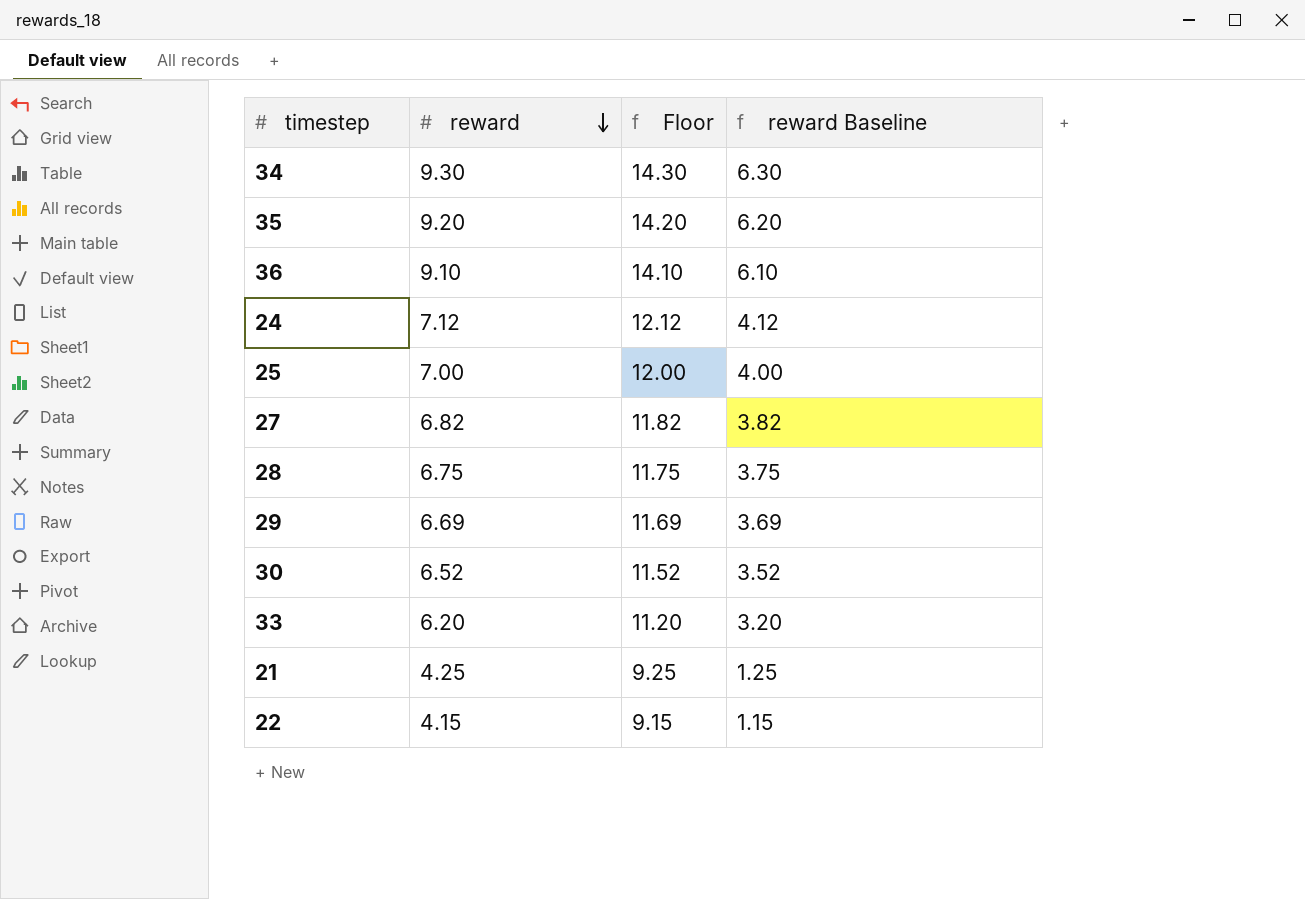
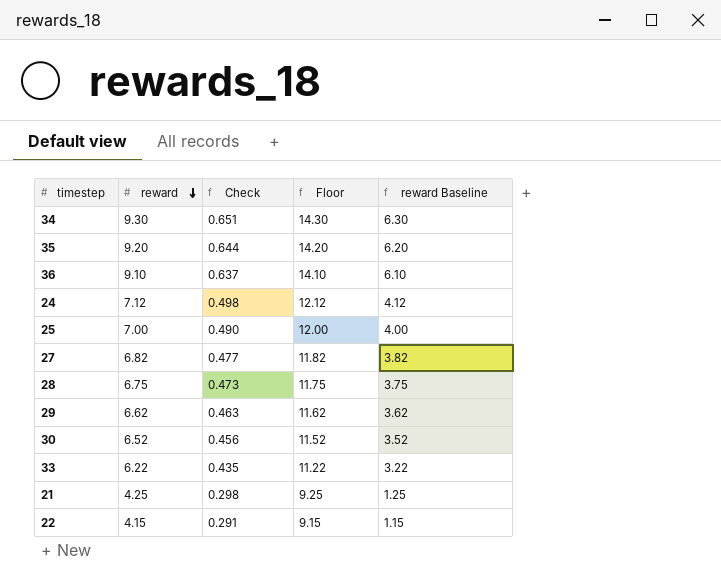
column Check | formula: none -> [reward] * 0.07
29 | reward: 6.69 -> 6.62
29 | Floor: 11.69 -> 11.62
29 | reward Baseline: 3.69 -> 3.62
33 | reward: 6.20 -> 6.22
33 | Floor: 11.20 -> 11.22
33 | reward Baseline: 3.20 -> 3.22

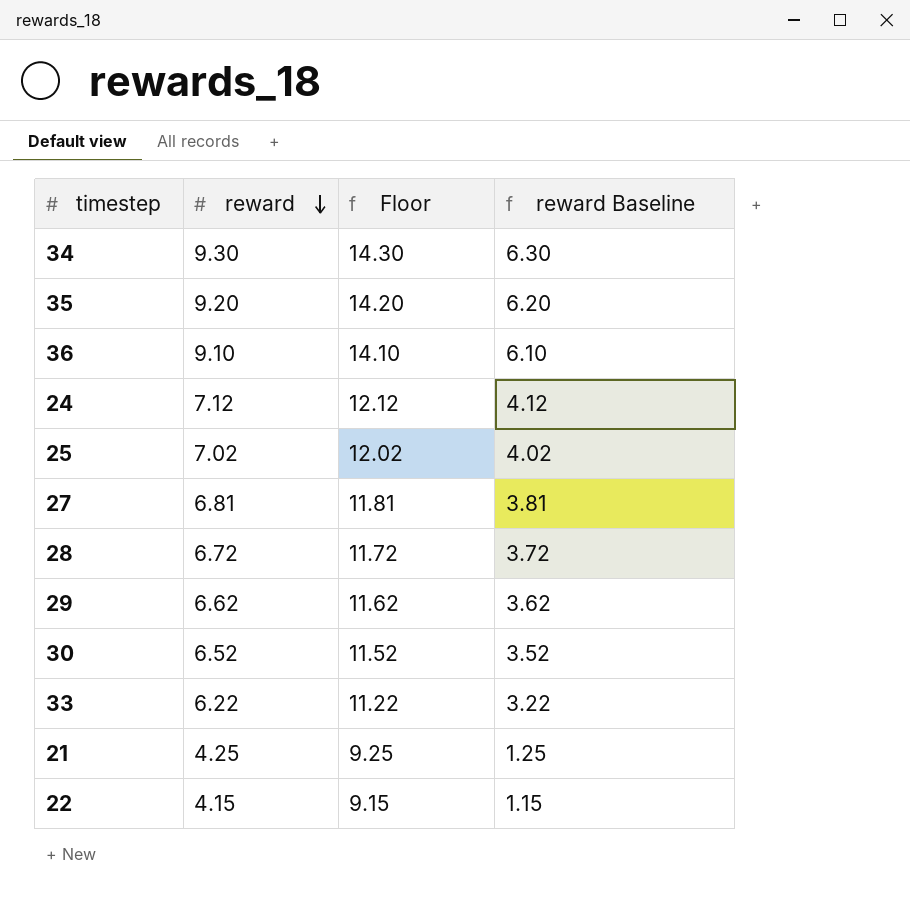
column Check | formula: [reward] * 0.07 -> none
25 | reward: 7.00 -> 7.02
25 | Floor: 12.00 -> 12.02
25 | reward Baseline: 4.00 -> 4.02
27 | reward: 6.82 -> 6.81
27 | Floor: 11.82 -> 11.81
27 | reward Baseline: 3.82 -> 3.81
28 | reward: 6.75 -> 6.72
28 | Floor: 11.75 -> 11.72
28 | reward Baseline: 3.75 -> 3.72

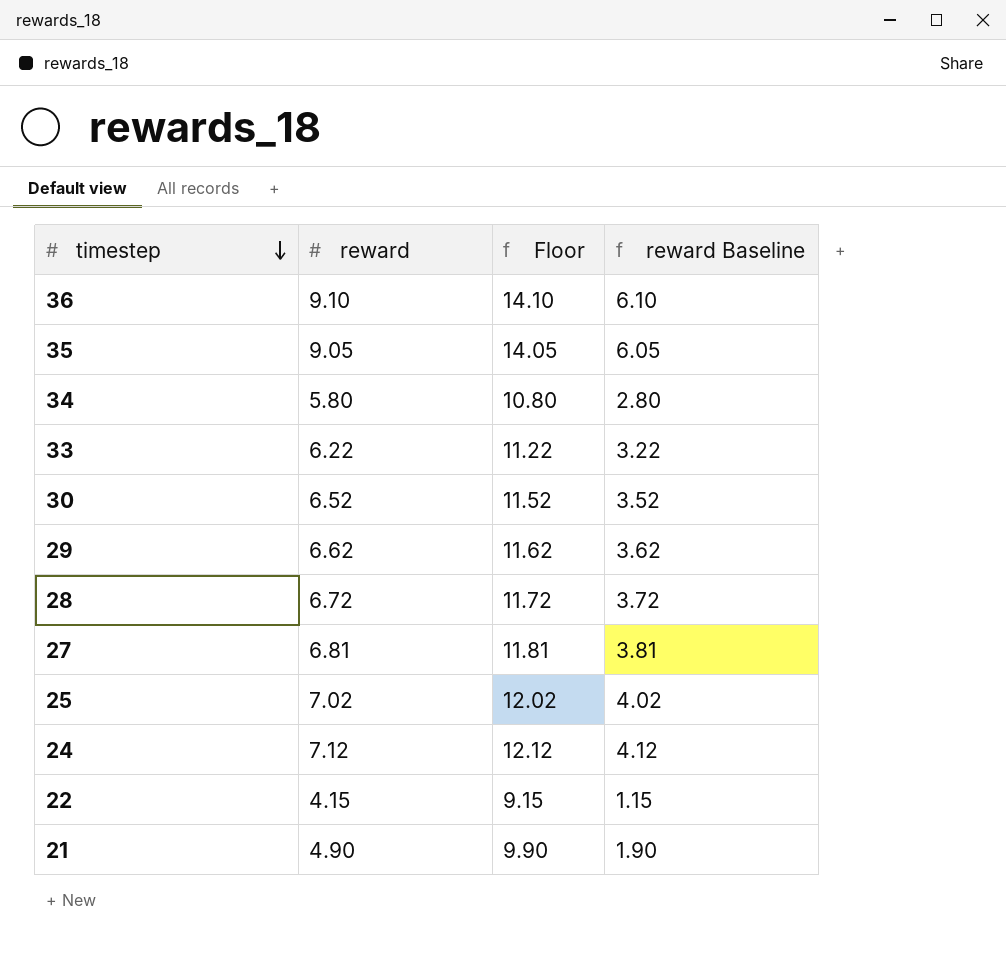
row order: reward descending -> timestep descending
35 | reward: 9.20 -> 9.05
35 | Floor: 14.20 -> 14.05
35 | reward Baseline: 6.20 -> 6.05
34 | reward: 9.30 -> 5.80
34 | Floor: 14.30 -> 10.80
34 | reward Baseline: 6.30 -> 2.80
21 | reward: 4.25 -> 4.90
21 | Floor: 9.25 -> 9.90
21 | reward Baseline: 1.25 -> 1.90

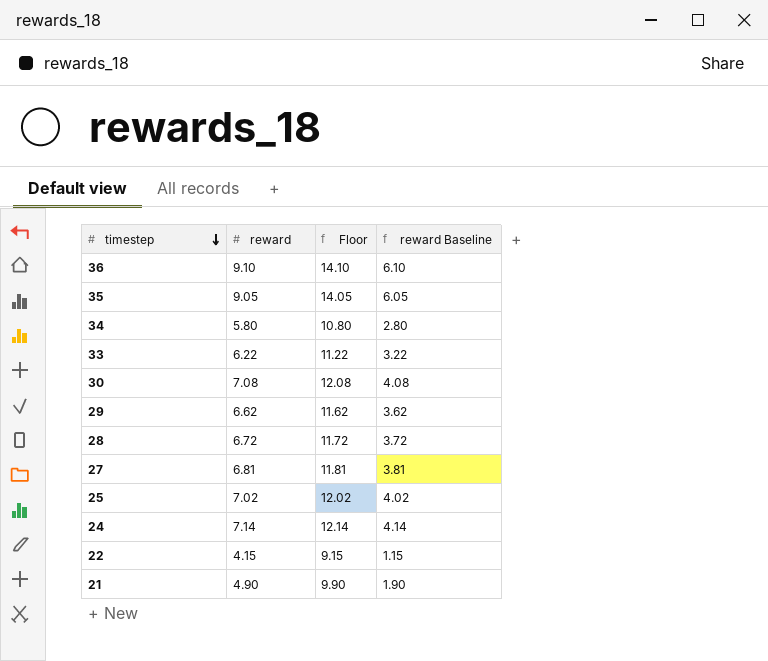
30 | reward: 6.52 -> 7.08
30 | Floor: 11.52 -> 12.08
30 | reward Baseline: 3.52 -> 4.08
24 | reward: 7.12 -> 7.14
24 | Floor: 12.12 -> 12.14
24 | reward Baseline: 4.12 -> 4.14

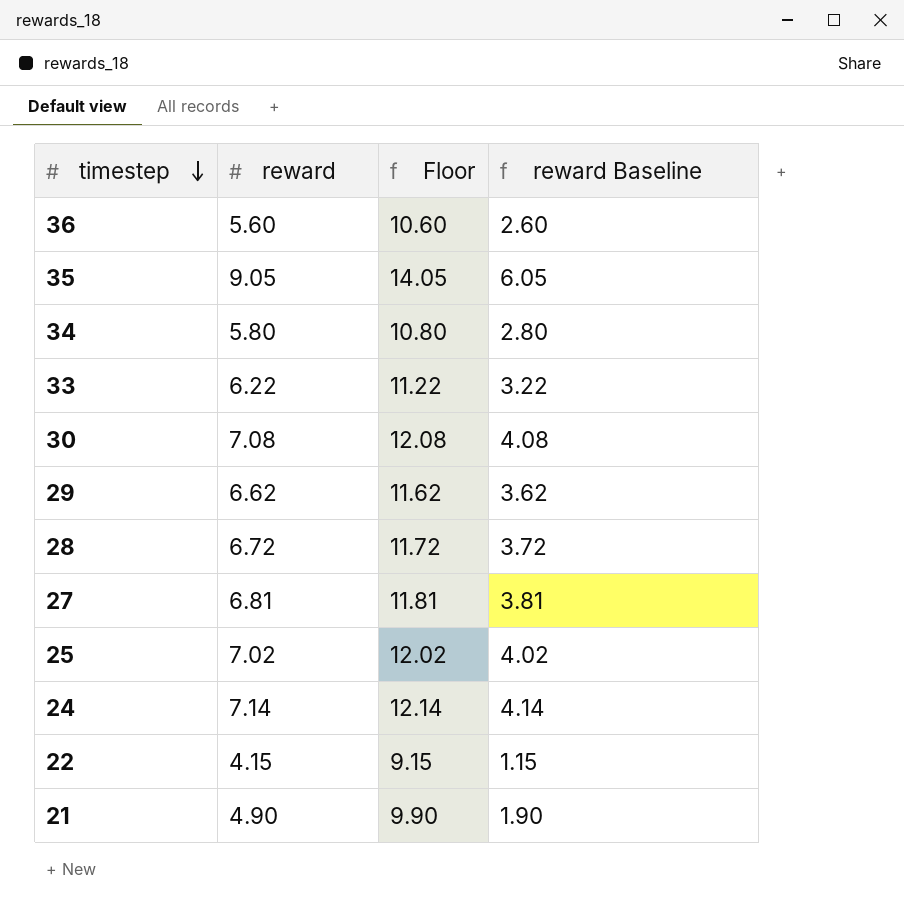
36 | reward: 9.10 -> 5.60
36 | Floor: 14.10 -> 10.60
36 | reward Baseline: 6.10 -> 2.60

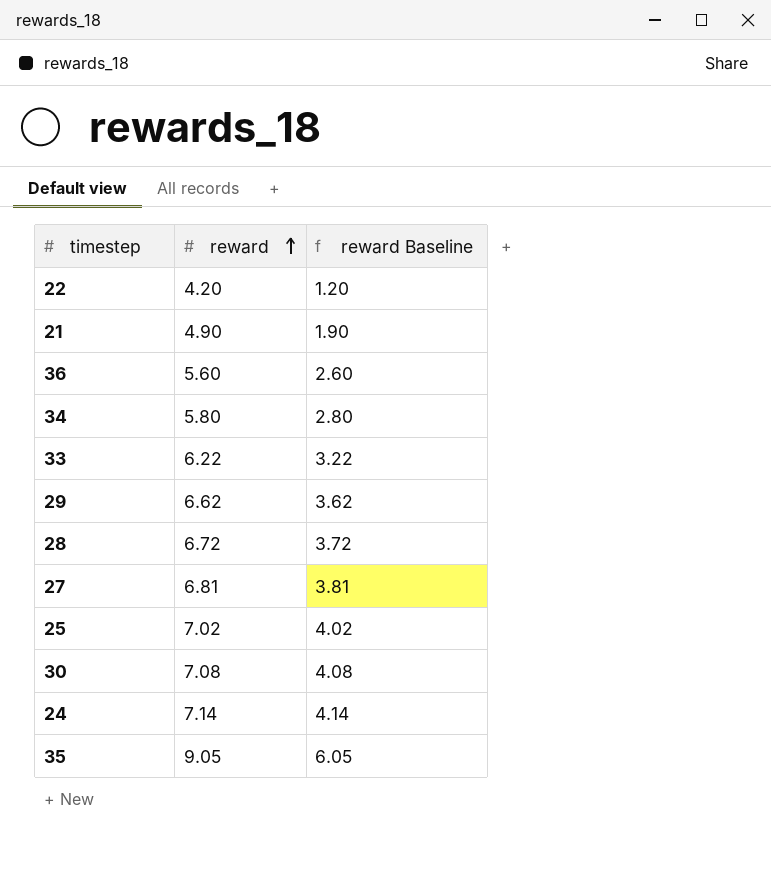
row order: timestep descending -> reward ascending
column Floor | formula: [reward] + 5 -> none
22 | reward: 4.15 -> 4.20
22 | reward Baseline: 1.15 -> 1.20

